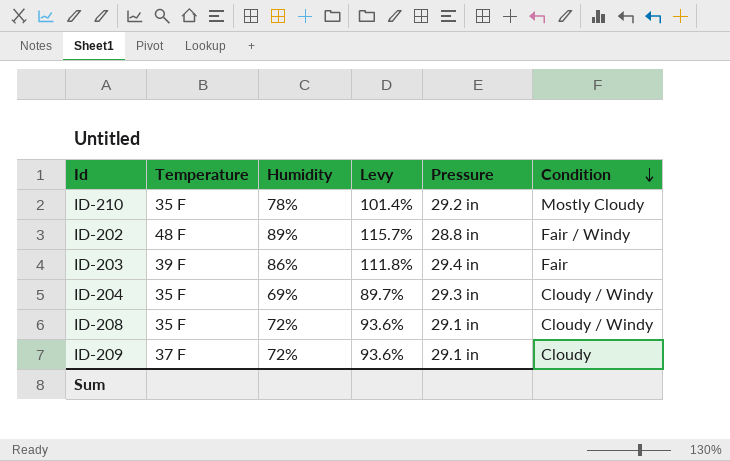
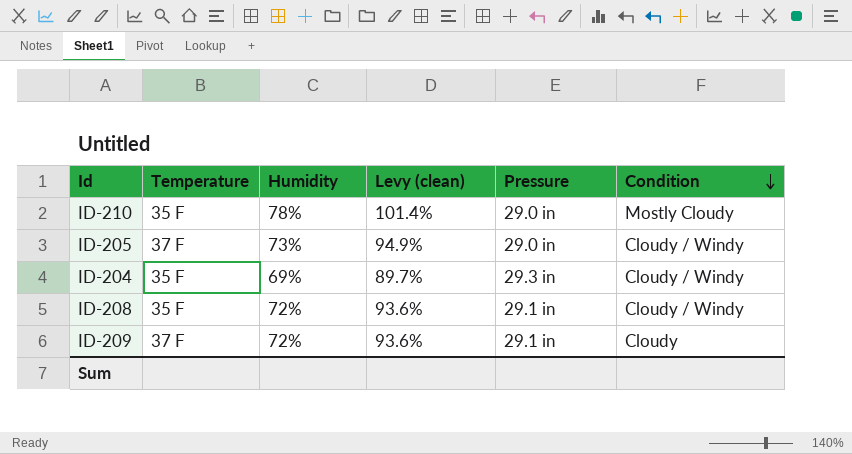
column name: Levy -> Levy (clean)
row ID-202: 48 F | 89% | 115.7% | 28.8 in | Fair / Windy -> none
row ID-203: 39 F | 86% | 111.8% | 29.4 in | Fair -> none
ID-210 | Pressure: 29.2 in -> 29.0 in
row ID-205: none -> 37 F | 73% | 94.9% | 29.0 in | Cloudy / Windy

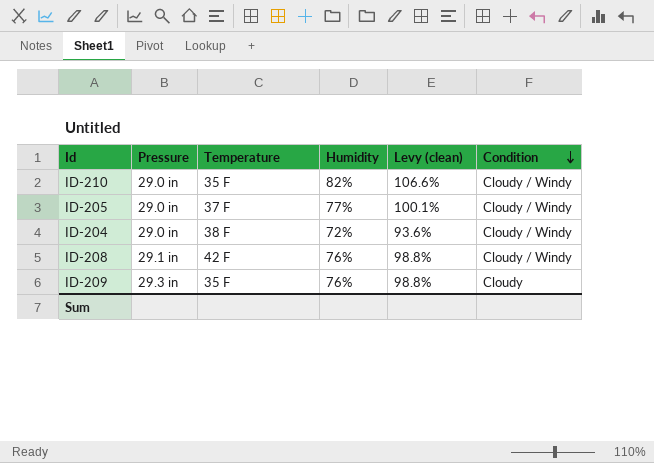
column Pressure | position: 5 -> 2
ID-210 | Humidity: 78% -> 82%
ID-210 | Levy (clean): 101.4% -> 106.6%
ID-210 | Condition: Mostly Cloudy -> Cloudy / Windy
ID-205 | Humidity: 73% -> 77%
ID-205 | Levy (clean): 94.9% -> 100.1%
ID-204 | Pressure: 29.3 in -> 29.0 in
ID-204 | Temperature: 35 F -> 38 F
ID-204 | Humidity: 69% -> 72%
ID-204 | Levy (clean): 89.7% -> 93.6%
ID-208 | Temperature: 35 F -> 42 F
ID-208 | Humidity: 72% -> 76%
ID-208 | Levy (clean): 93.6% -> 98.8%
ID-209 | Pressure: 29.1 in -> 29.3 in
ID-209 | Temperature: 37 F -> 35 F
ID-209 | Humidity: 72% -> 76%
ID-209 | Levy (clean): 93.6% -> 98.8%

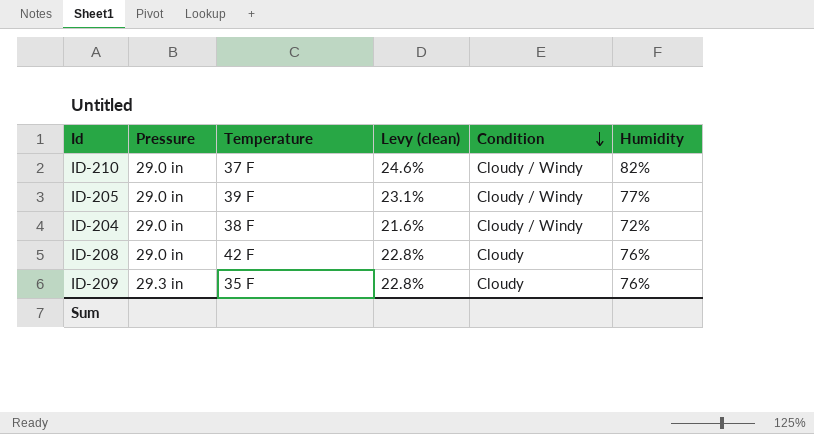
column Levy (clean) | formula: [Humidity] * 1.3 -> [Humidity] * 0.3
column Humidity | position: 4 -> 6
ID-210 | Temperature: 35 F -> 37 F
ID-205 | Temperature: 37 F -> 39 F
ID-208 | Pressure: 29.1 in -> 29.0 in
ID-208 | Condition: Cloudy / Windy -> Cloudy

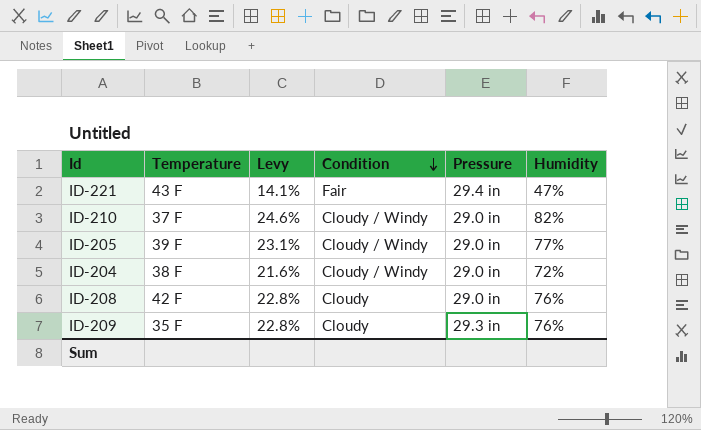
column name: Levy (clean) -> Levy
column Pressure | position: 2 -> 5
row ID-221: none -> 43 F | 14.1% | Fair | 29.4 in | 47%

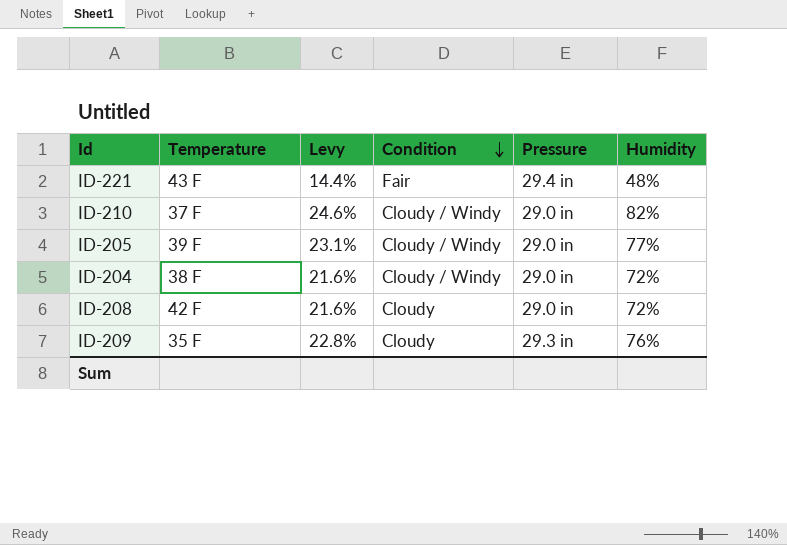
ID-221 | Levy: 14.1% -> 14.4%
ID-221 | Humidity: 47% -> 48%
ID-208 | Levy: 22.8% -> 21.6%
ID-208 | Humidity: 76% -> 72%

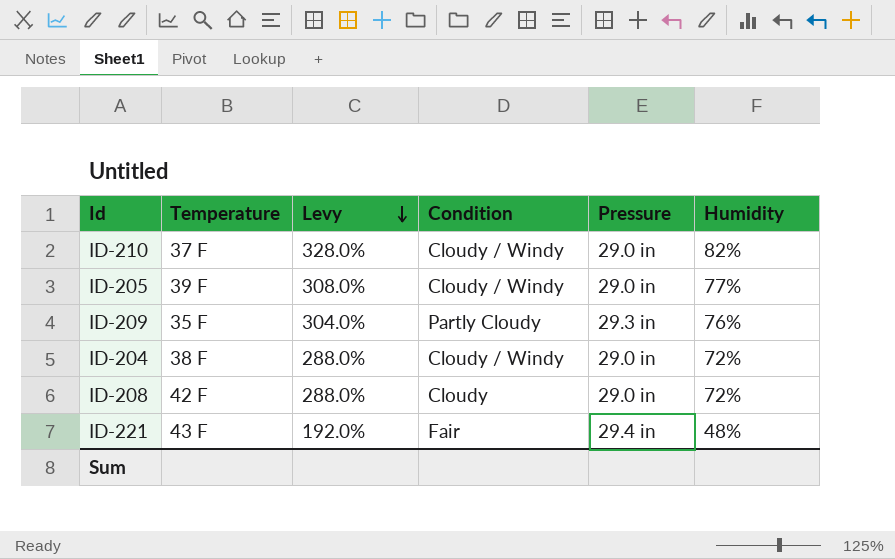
row order: Condition descending -> Levy descending
column Levy | formula: [Humidity] * 0.3 -> [Humidity] * 4
ID-209 | Condition: Cloudy -> Partly Cloudy

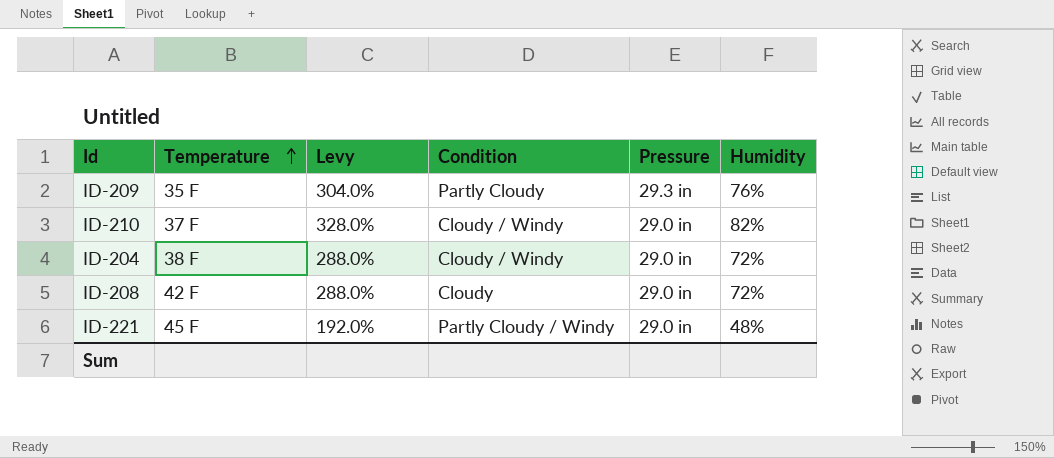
row order: Levy descending -> Temperature ascending
row ID-205: 39 F | 308.0% | Cloudy / Windy | 29.0 in | 77% -> none
ID-221 | Temperature: 43 F -> 45 F
ID-221 | Condition: Fair -> Partly Cloudy / Windy
ID-221 | Pressure: 29.4 in -> 29.0 in

